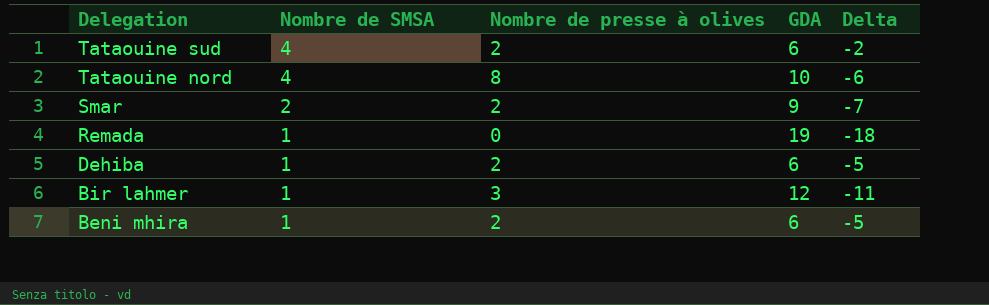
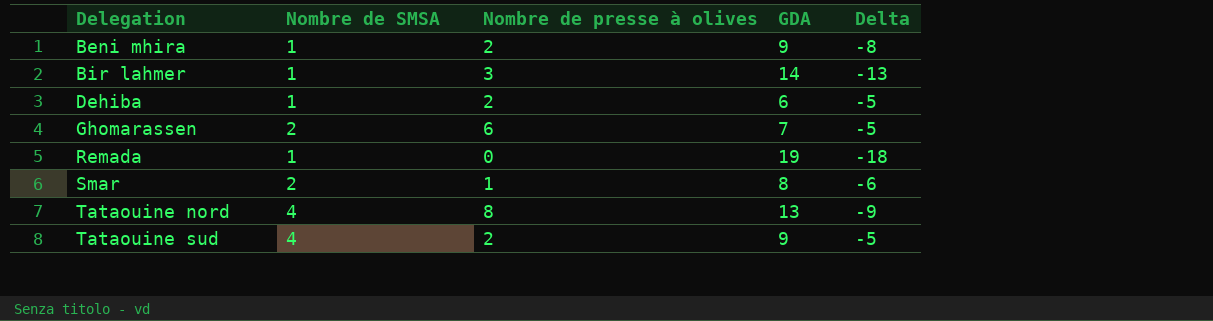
row order: Delegation descending -> Delegation ascending
Beni mhira | GDA: 6 -> 9
Beni mhira | Delta: -5 -> -8
Bir lahmer | GDA: 12 -> 14
Bir lahmer | Delta: -11 -> -13
row Ghomarassen: none -> 2 | 6 | 7 | -5
Smar | Nombre de presse à olives: 2 -> 1
Smar | GDA: 9 -> 8
Smar | Delta: -7 -> -6
Tataouine nord | GDA: 10 -> 13
Tataouine nord | Delta: -6 -> -9
Tataouine sud | GDA: 6 -> 9
Tataouine sud | Delta: -2 -> -5

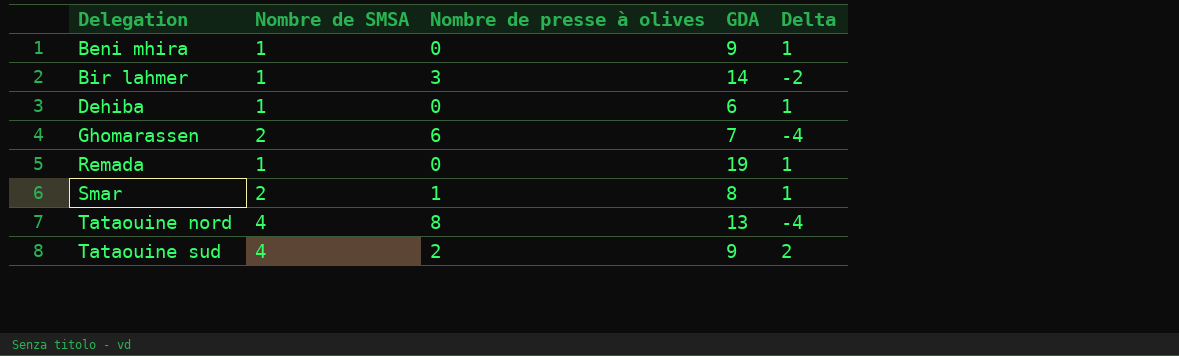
column Delta | formula: [Nombre de SMSA] - [GDA] -> [Nombre de SMSA] - [Nombre de presse à olives]
Beni mhira | Nombre de presse à olives: 2 -> 0
Dehiba | Nombre de presse à olives: 2 -> 0

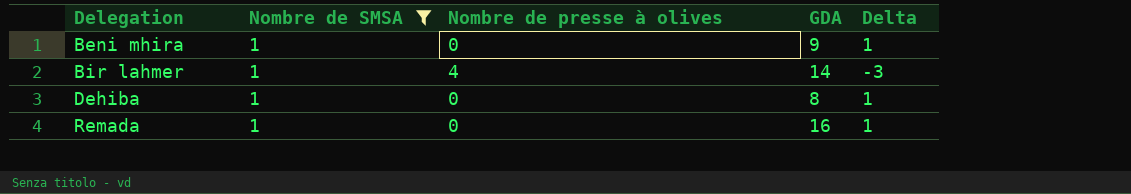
filter: none -> Nombre de SMSA = 1
Bir lahmer | Nombre de presse à olives: 3 -> 4
Bir lahmer | Delta: -2 -> -3
Dehiba | GDA: 6 -> 8
Remada | GDA: 19 -> 16

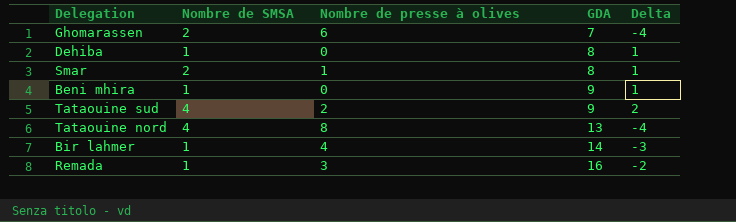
filter: Nombre de SMSA = 1 -> none
row order: Delegation ascending -> GDA ascending
Remada | Nombre de presse à olives: 0 -> 3
Remada | Delta: 1 -> -2

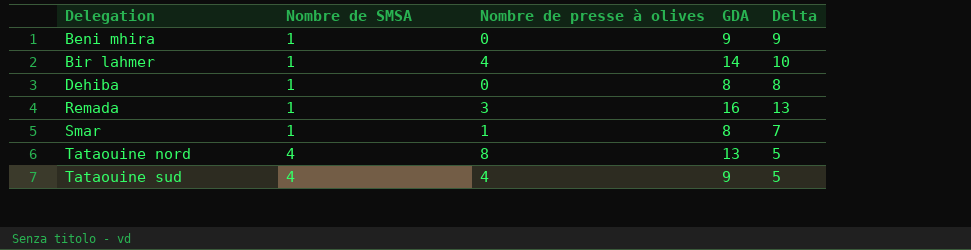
row order: GDA ascending -> Delegation ascending
column Delta | formula: [Nombre de SMSA] - [Nombre de presse à olives] -> [GDA] - [Nombre de presse à olives]
row Ghomarassen: 2 | 6 | 7 | -4 -> none
Smar | Nombre de SMSA: 2 -> 1
Tataouine sud | Nombre de presse à olives: 2 -> 4

